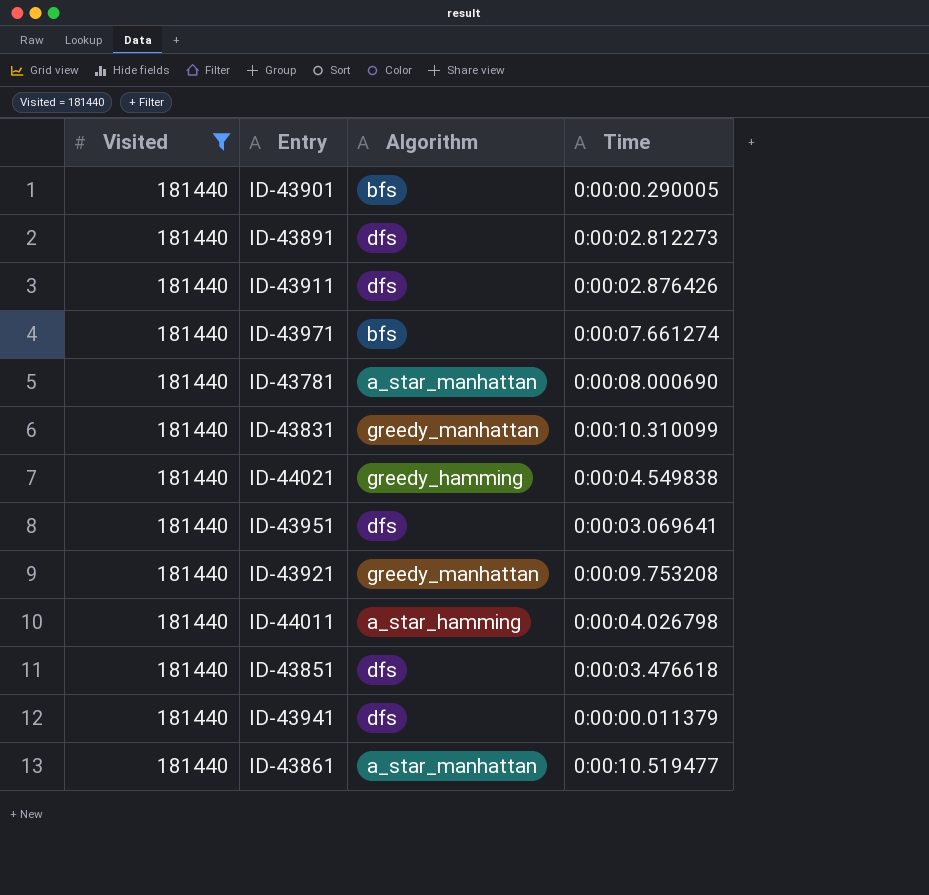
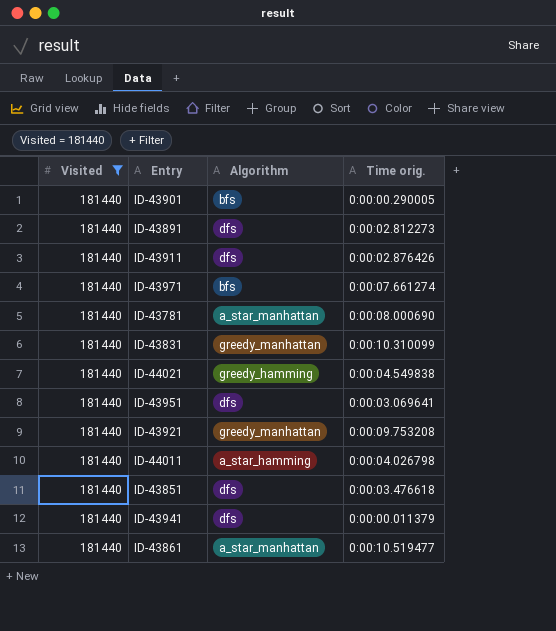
column name: Time -> Time orig.

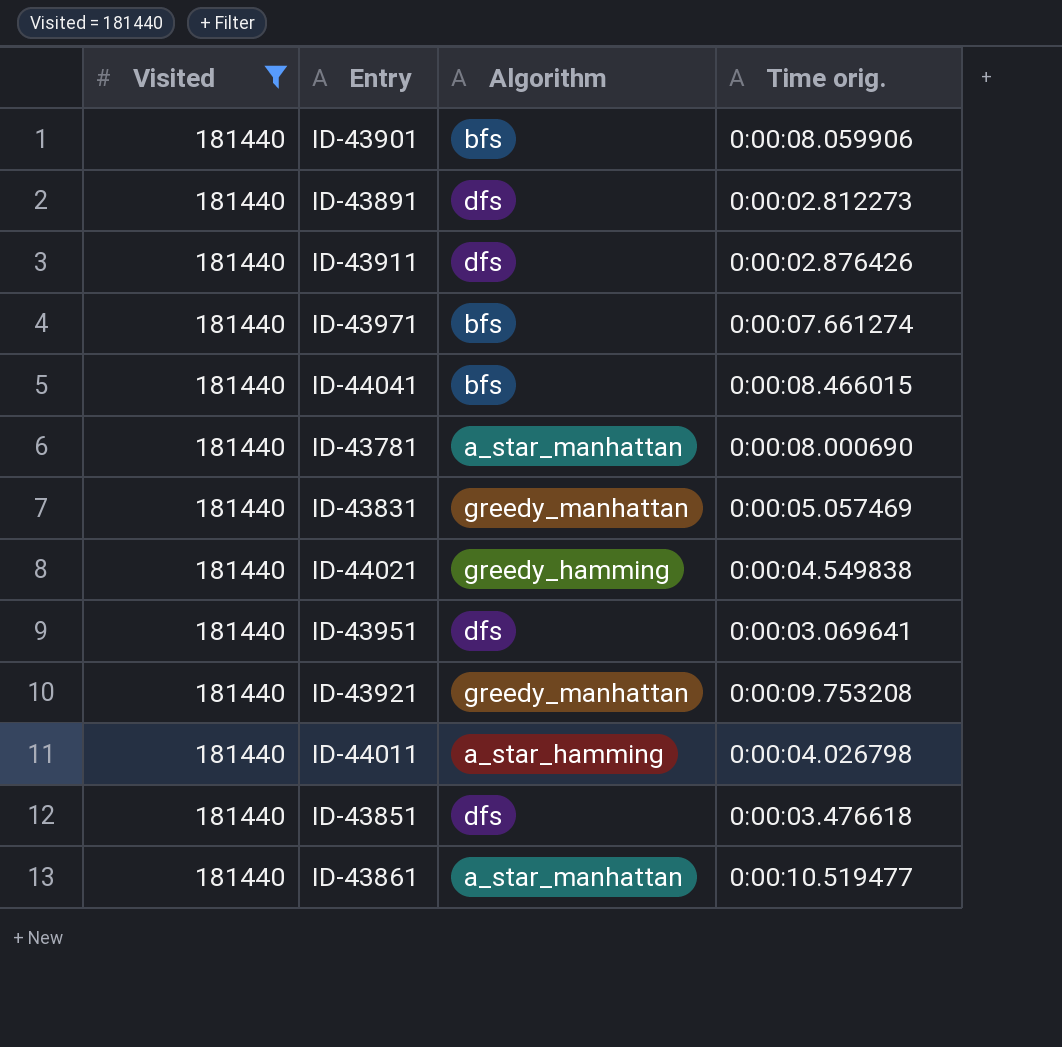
row ID-43941: 181440 | dfs | 0:00:00.011379 -> none
ID-43901 | Time orig.: 0:00:00.290005 -> 0:00:08.059906
row ID-44041: none -> 181440 | bfs | 0:00:08.466015
ID-43831 | Time orig.: 0:00:10.310099 -> 0:00:05.057469

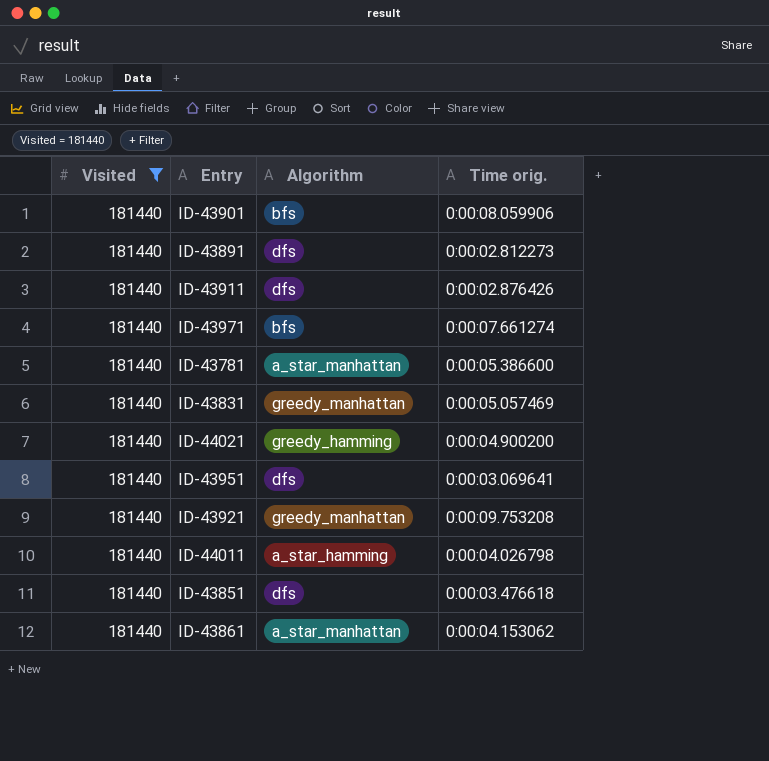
row ID-44041: 181440 | bfs | 0:00:08.466015 -> none
ID-43781 | Time orig.: 0:00:08.000690 -> 0:00:05.386600
ID-44021 | Time orig.: 0:00:04.549838 -> 0:00:04.900200
ID-43861 | Time orig.: 0:00:10.519477 -> 0:00:04.153062

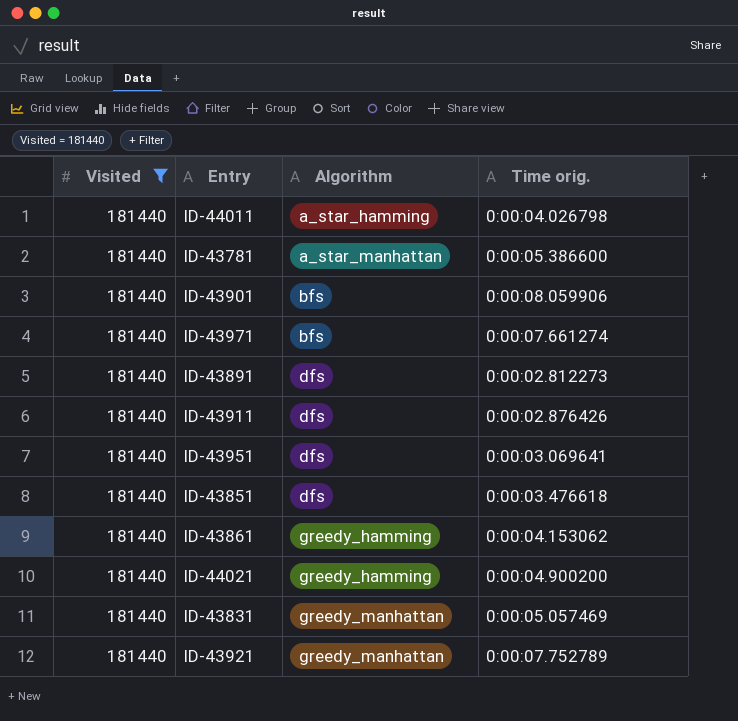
row order: none -> Algorithm ascending
ID-43861 | Algorithm: a_star_manhattan -> greedy_hamming
ID-43921 | Time orig.: 0:00:09.753208 -> 0:00:07.752789

